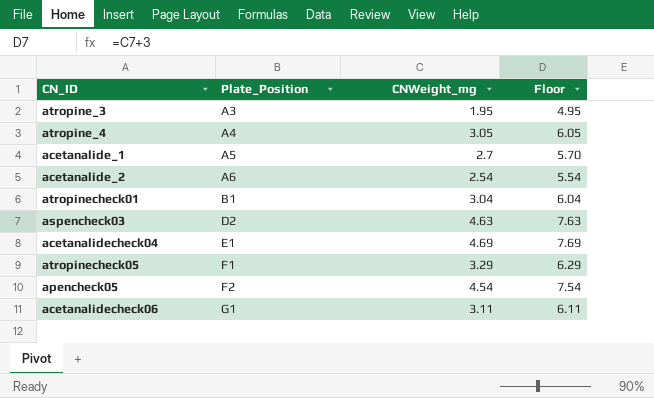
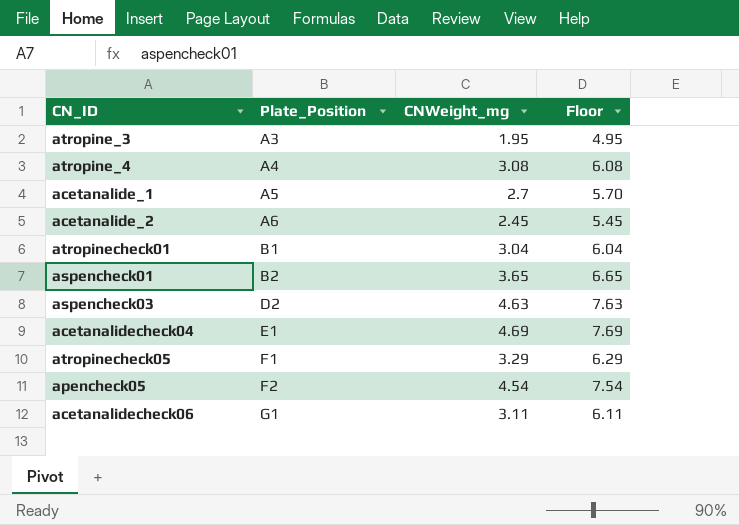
atropine_4 | CNWeight_mg: 3.05 -> 3.08
atropine_4 | Floor: 6.05 -> 6.08
acetanalide_2 | CNWeight_mg: 2.54 -> 2.45
acetanalide_2 | Floor: 5.54 -> 5.45
row aspencheck01: none -> B2 | 3.65 | 6.65

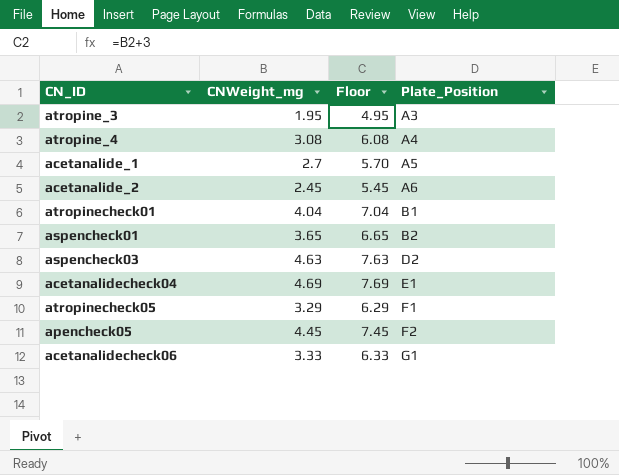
column Plate_Position | position: 2 -> 4
atropinecheck01 | CNWeight_mg: 3.04 -> 4.04
atropinecheck01 | Floor: 6.04 -> 7.04
apencheck05 | CNWeight_mg: 4.54 -> 4.45
apencheck05 | Floor: 7.54 -> 7.45
acetanalidecheck06 | CNWeight_mg: 3.11 -> 3.33
acetanalidecheck06 | Floor: 6.11 -> 6.33

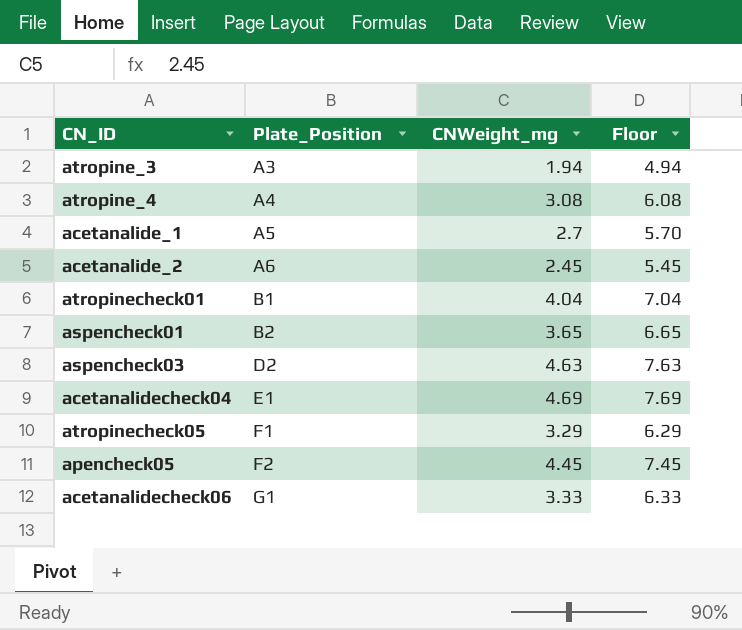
column Plate_Position | position: 4 -> 2
atropine_3 | CNWeight_mg: 1.95 -> 1.94
atropine_3 | Floor: 4.95 -> 4.94

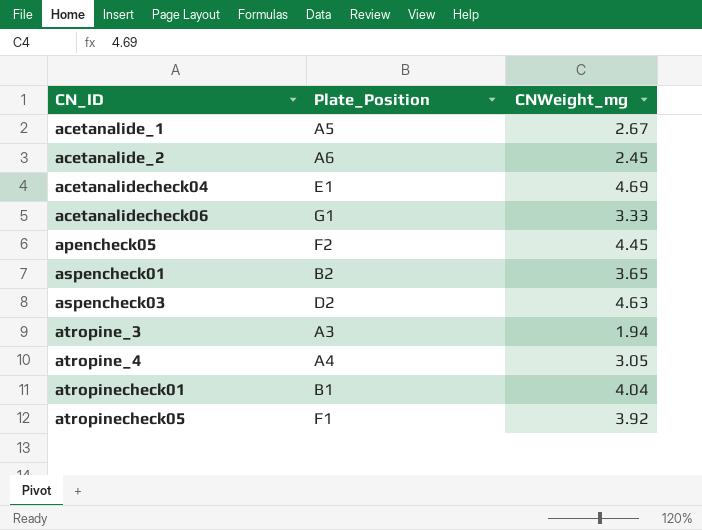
row order: Plate_Position ascending -> CN_ID ascending
column Floor | formula: [CNWeight_mg] + 3 -> none
acetanalide_1 | CNWeight_mg: 2.7 -> 2.67
atropine_4 | CNWeight_mg: 3.08 -> 3.05
atropinecheck05 | CNWeight_mg: 3.29 -> 3.92

